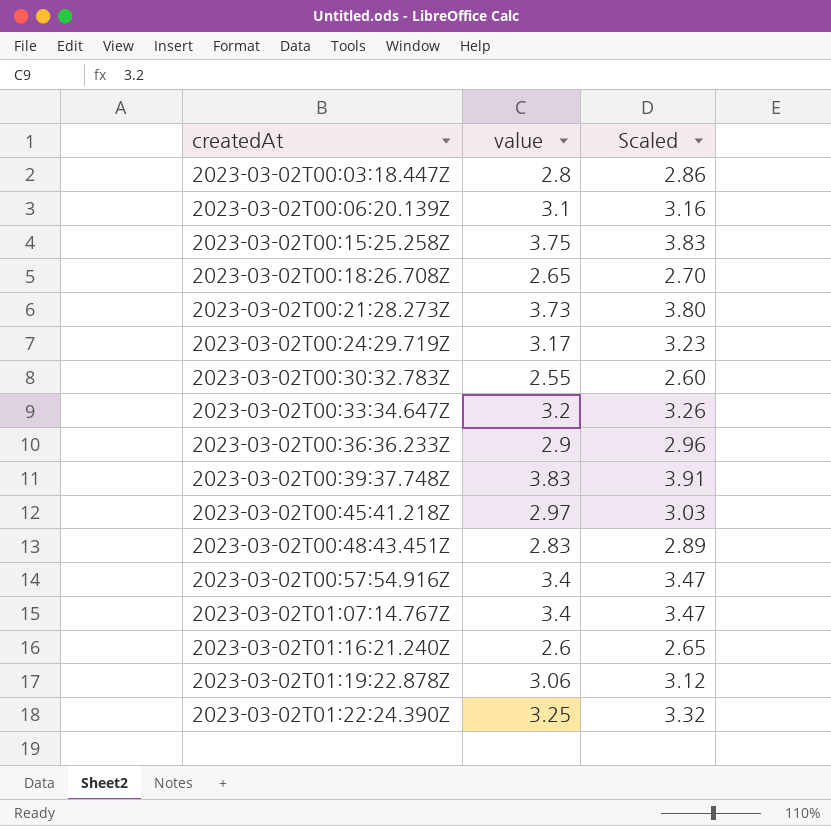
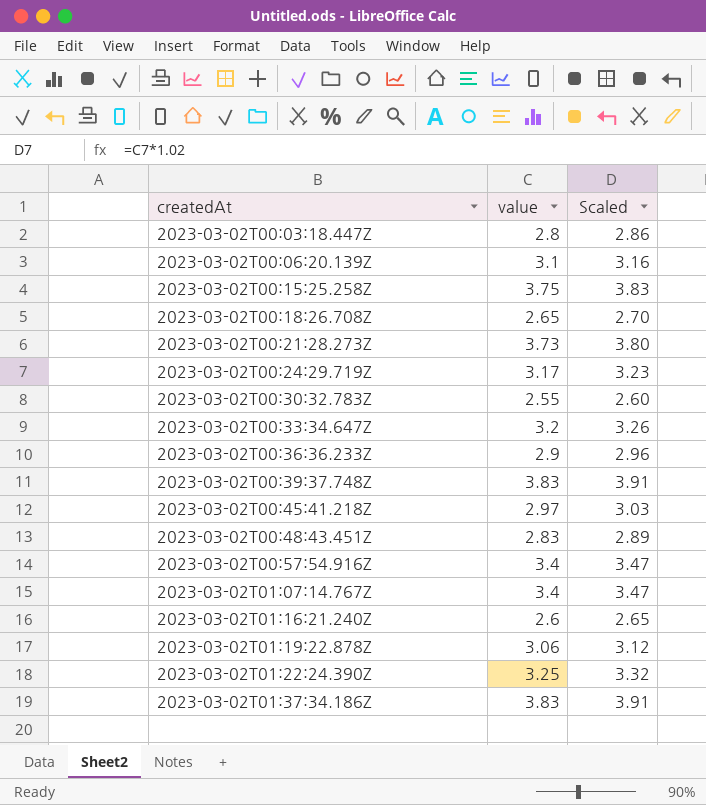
row 2023-03-02T01:37:34.186Z: none -> 3.83 | 3.91

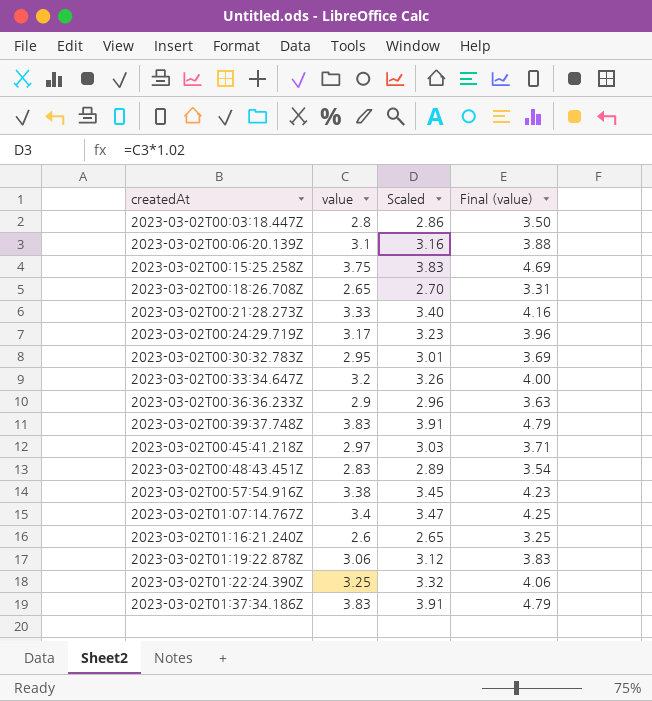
column Final (value) | formula: none -> [value] * 1.25
2023-03-02T00:21:28.273Z | value: 3.73 -> 3.33
2023-03-02T00:21:28.273Z | Scaled: 3.80 -> 3.40
2023-03-02T00:30:32.783Z | value: 2.55 -> 2.95
2023-03-02T00:30:32.783Z | Scaled: 2.60 -> 3.01
2023-03-02T00:57:54.916Z | value: 3.4 -> 3.38
2023-03-02T00:57:54.916Z | Scaled: 3.47 -> 3.45

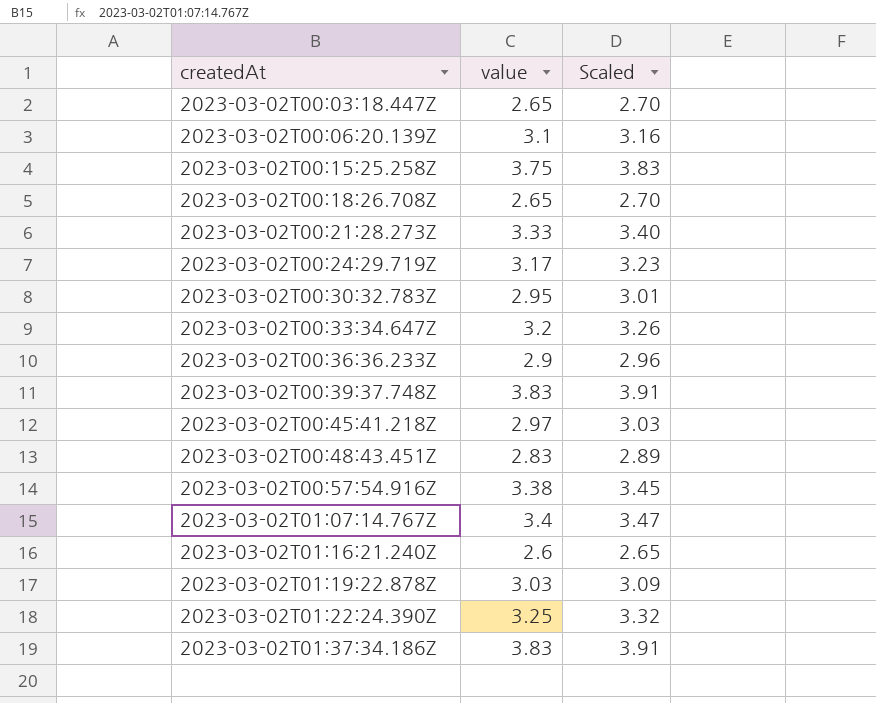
column Final (value) | formula: [value] * 1.25 -> none
2023-03-02T00:03:18.447Z | value: 2.8 -> 2.65
2023-03-02T00:03:18.447Z | Scaled: 2.86 -> 2.70
2023-03-02T01:19:22.878Z | value: 3.06 -> 3.03
2023-03-02T01:19:22.878Z | Scaled: 3.12 -> 3.09

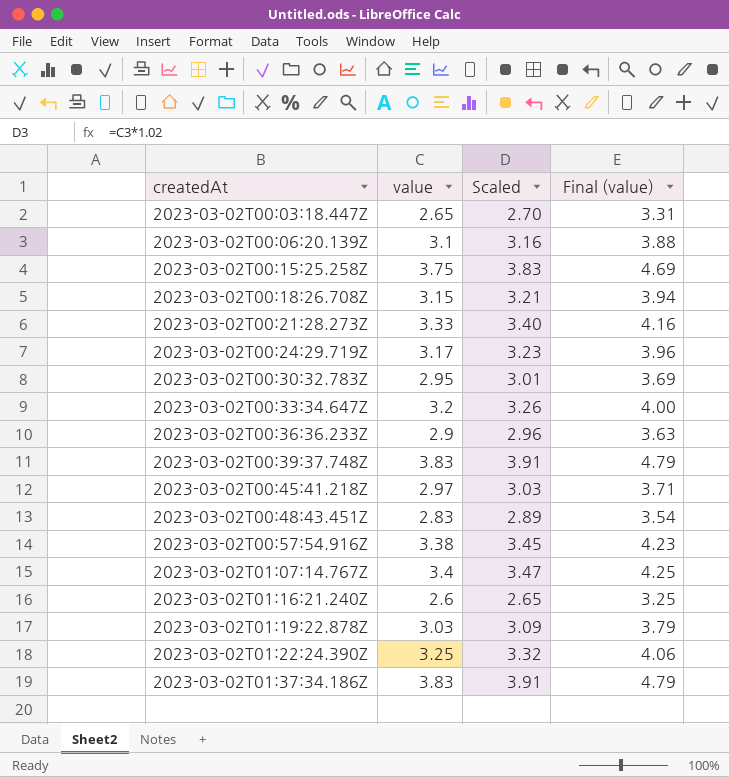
column Final (value) | formula: none -> [value] * 1.25
2023-03-02T00:18:26.708Z | value: 2.65 -> 3.15
2023-03-02T00:18:26.708Z | Scaled: 2.70 -> 3.21

